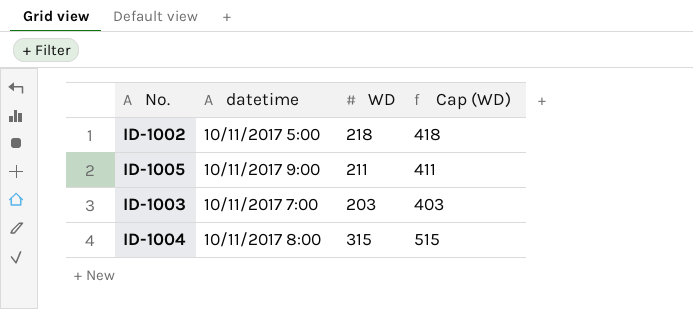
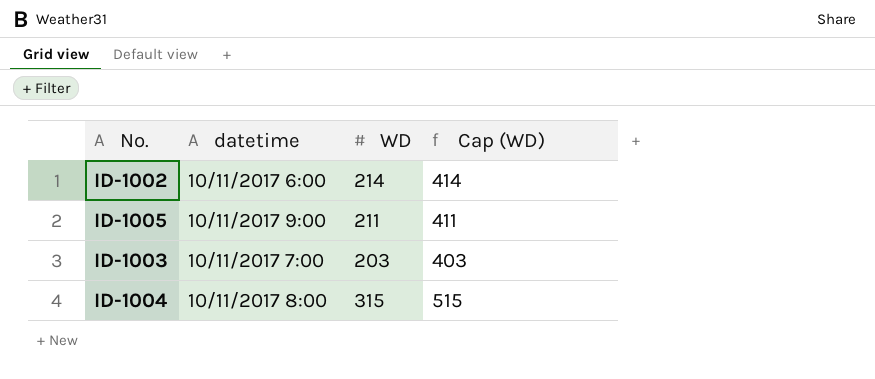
ID-1002 | datetime: 10/11/2017 5:00 -> 10/11/2017 6:00
ID-1002 | WD: 218 -> 214
ID-1002 | Cap (WD): 418 -> 414

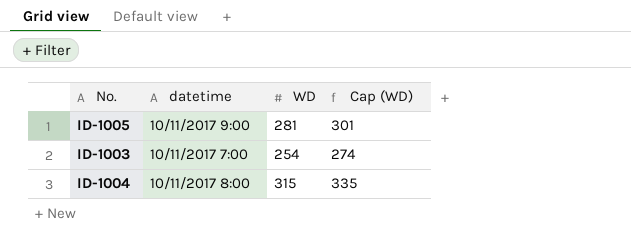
column Cap (WD) | formula: [WD] + 200 -> [WD] + 20
row ID-1002: 10/11/2017 6:00 | 214 | 414 -> none
ID-1005 | WD: 211 -> 281
ID-1003 | WD: 203 -> 254

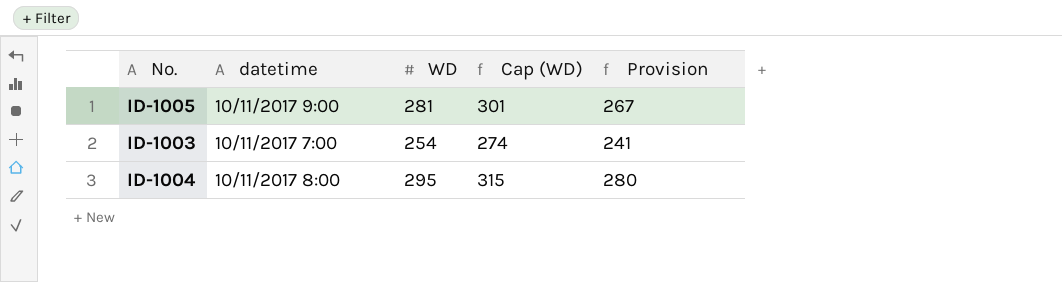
column Provision | formula: none -> [WD] * 0.95
ID-1004 | WD: 315 -> 295
ID-1004 | Cap (WD): 335 -> 315

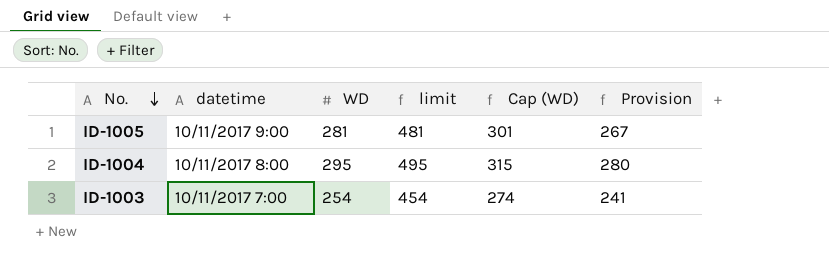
row order: none -> No. descending
column limit | formula: none -> [WD] + 200

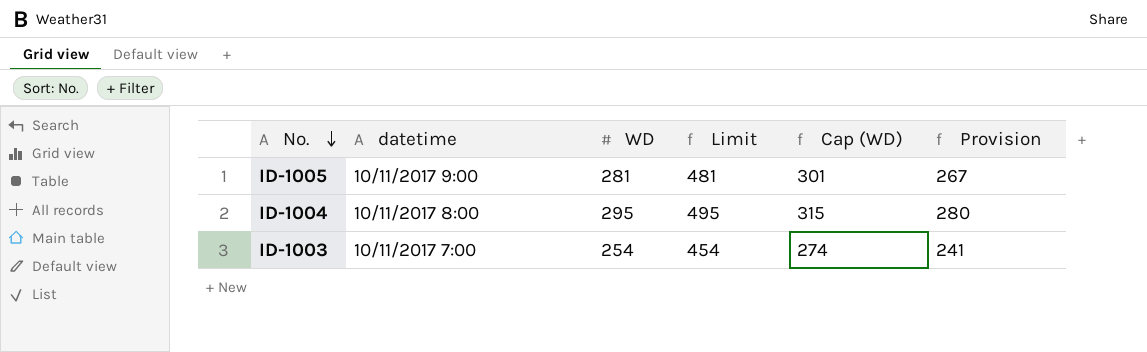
column name: limit -> Limit

